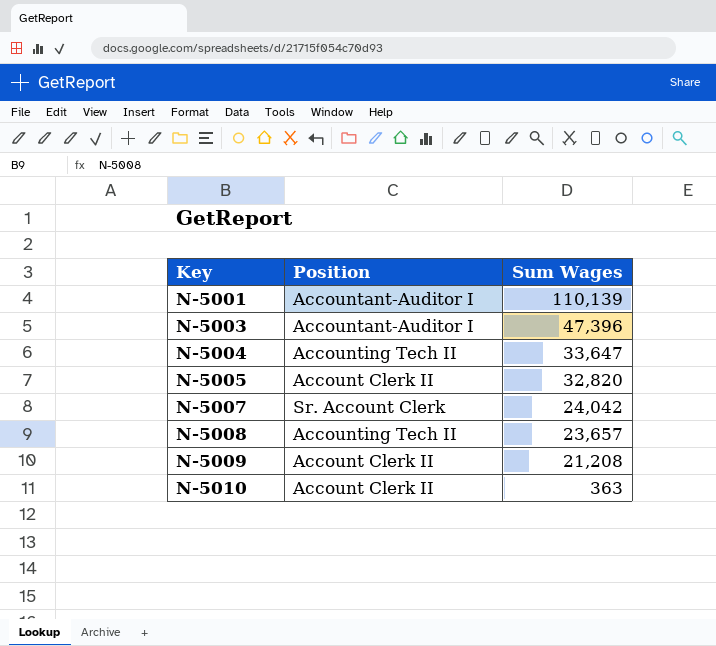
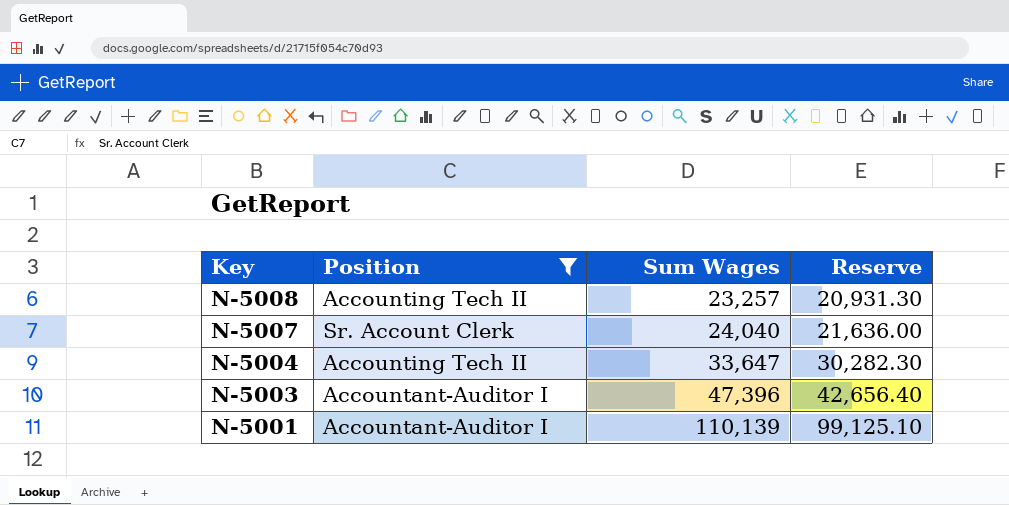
filter: none -> Position != Account Clerk II
row order: Key ascending -> Key descending
column Reserve | formula: none -> [Sum Wages] * 0.9
N-5008 | Sum Wages: 23,657 -> 23,257
N-5007 | Sum Wages: 24,042 -> 24,040

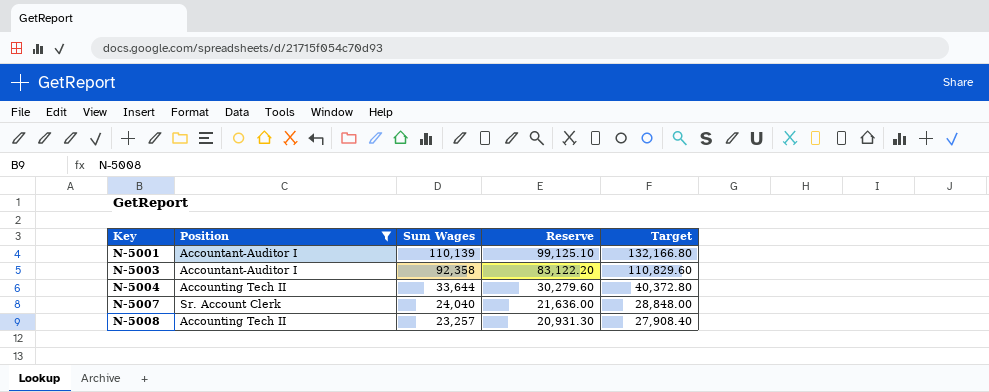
row order: Key descending -> Key ascending
column Target | formula: none -> [Sum Wages] * 1.2
N-5003 | Sum Wages: 47,396 -> 92,358
N-5003 | Reserve: 42,656.40 -> 83,122.20
N-5004 | Sum Wages: 33,647 -> 33,644
N-5004 | Reserve: 30,282.30 -> 30,279.60

